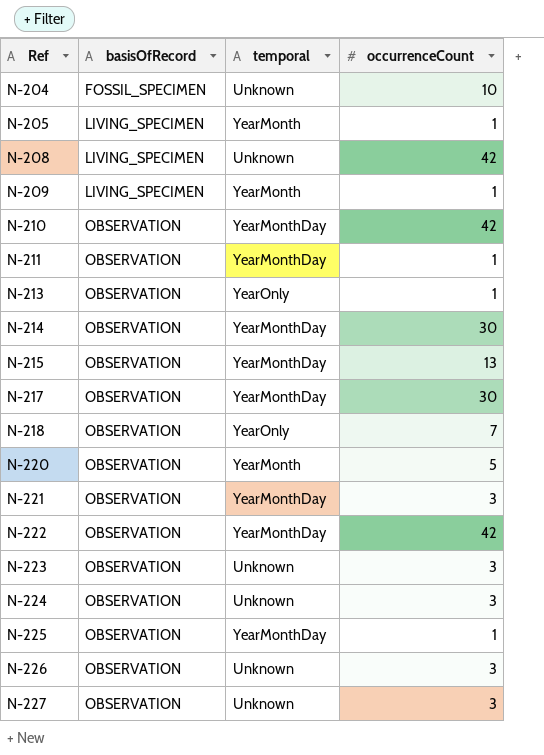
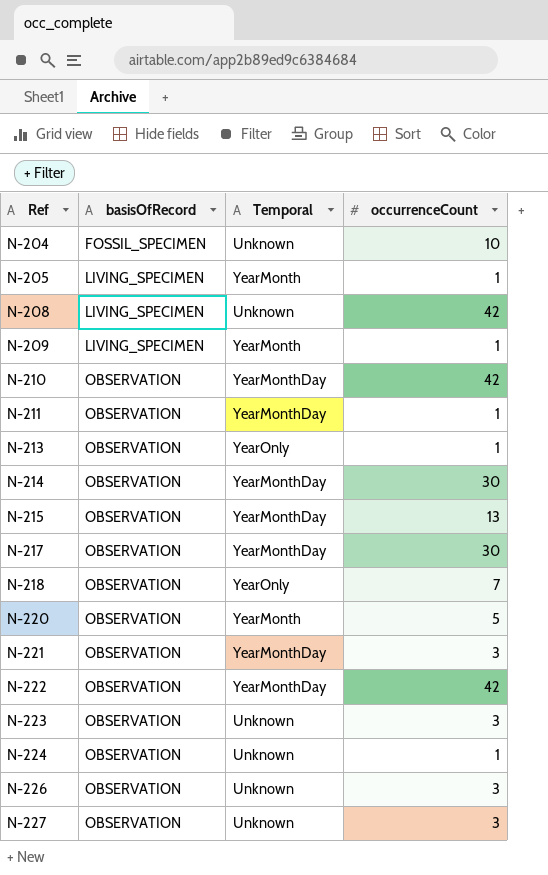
column name: temporal -> Temporal
row N-225: OBSERVATION | YearMonthDay | 1 -> none
N-224 | occurrenceCount: 3 -> 1

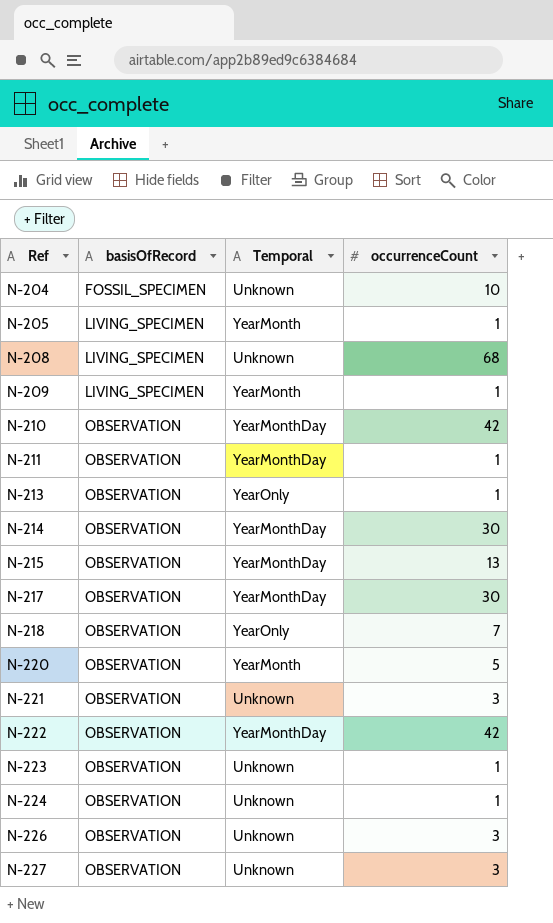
N-208 | occurrenceCount: 42 -> 68
N-221 | Temporal: YearMonthDay -> Unknown
N-223 | occurrenceCount: 3 -> 1

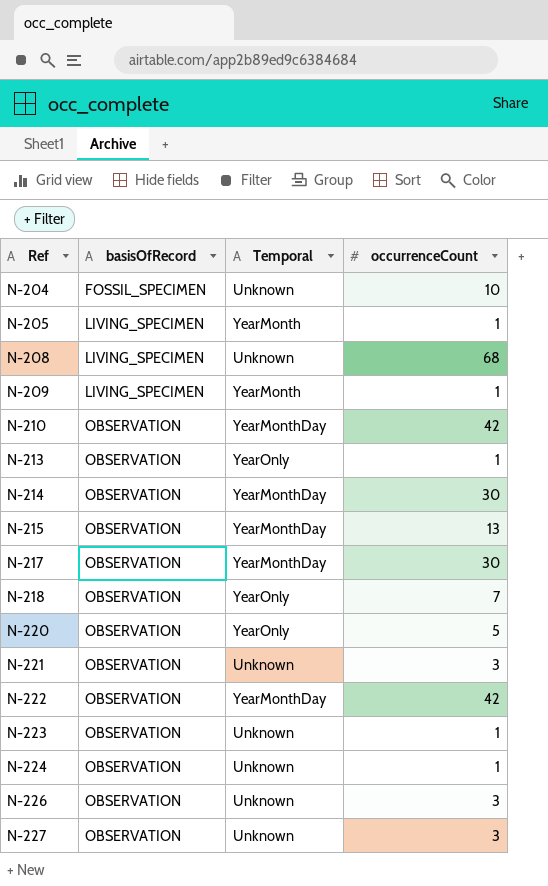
row N-211: OBSERVATION | YearMonthDay | 1 -> none
N-220 | Temporal: YearMonth -> YearOnly

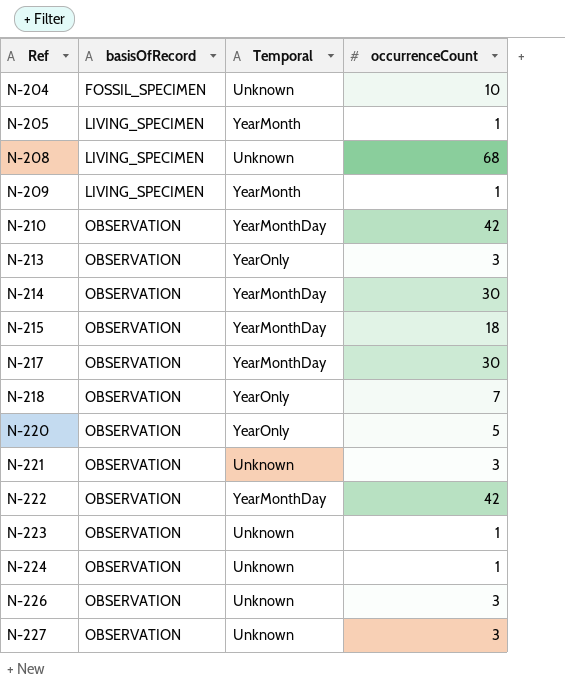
N-213 | occurrenceCount: 1 -> 3
N-215 | occurrenceCount: 13 -> 18

